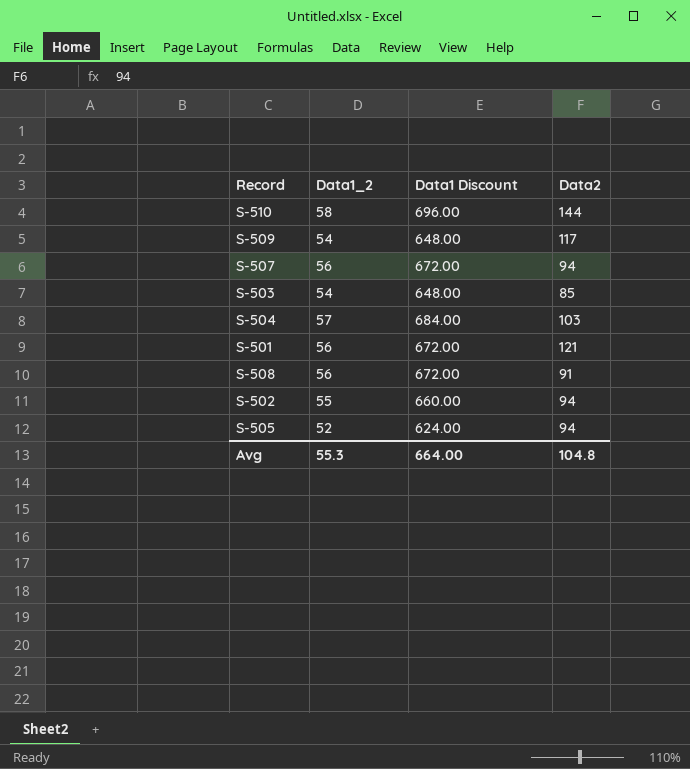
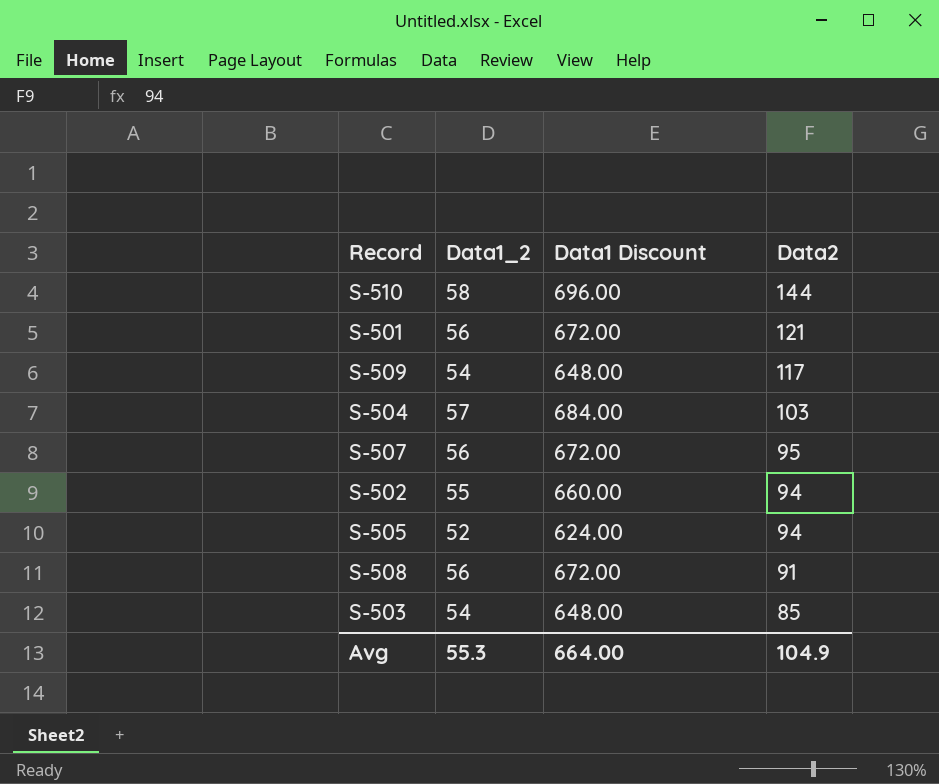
row order: none -> Data2 descending
S-507 | Data2: 94 -> 95
Avg | Data2: 104.8 -> 104.9

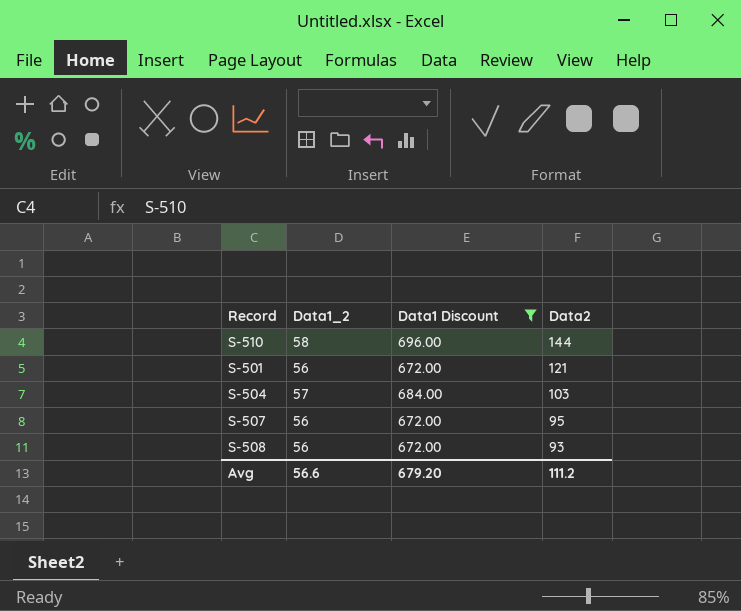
filter: none -> Data1 Discount >= 672.00
S-508 | Data2: 91 -> 93
Avg | Data1_2: 55.3 -> 56.6
Avg | Data1 Discount: 664.00 -> 679.20
Avg | Data2: 104.9 -> 111.2

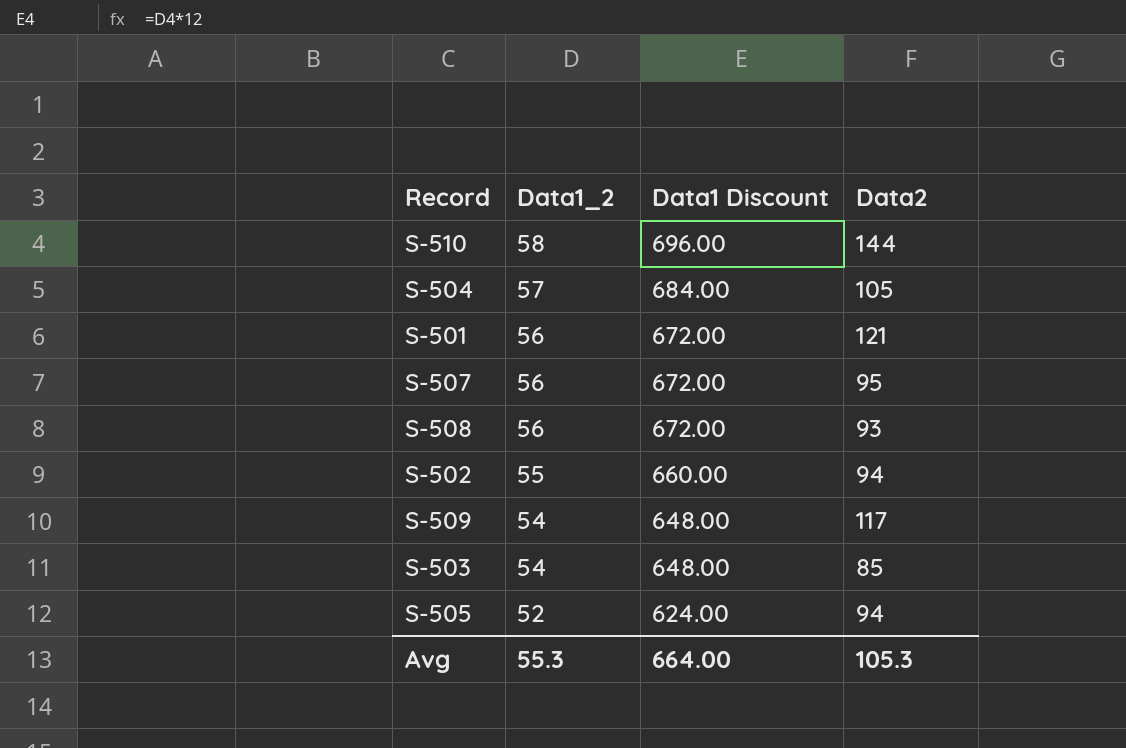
filter: Data1 Discount >= 672.00 -> none
row order: Data2 descending -> Data1_2 descending
S-504 | Data2: 103 -> 105
Avg | Data1_2: 56.6 -> 55.3
Avg | Data1 Discount: 679.20 -> 664.00
Avg | Data2: 111.2 -> 105.3

